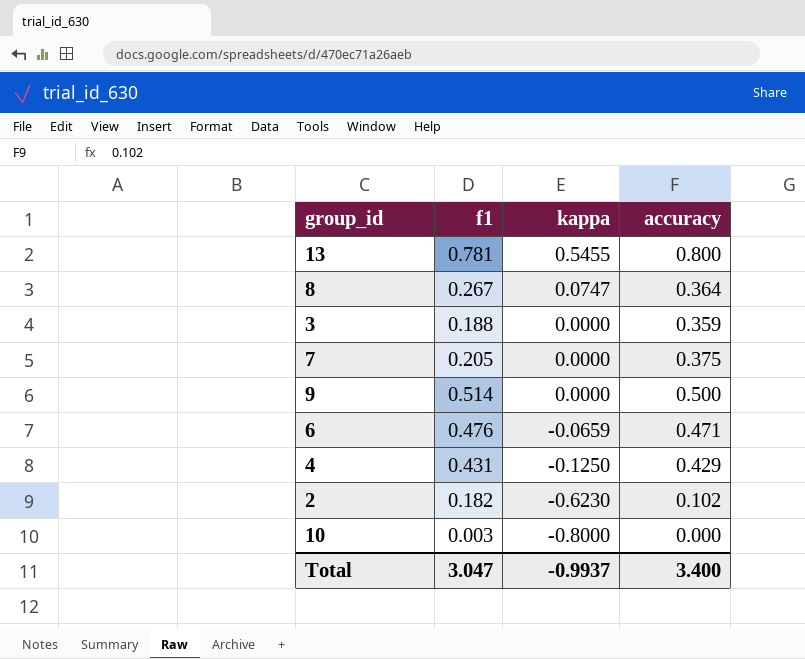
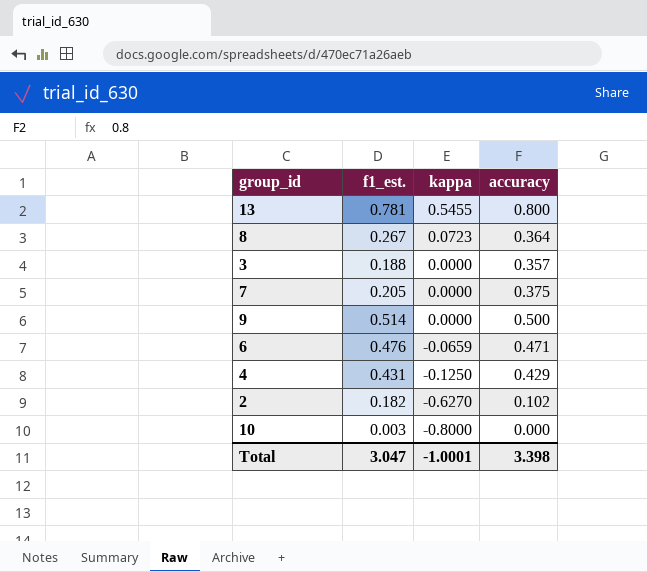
column name: f1 -> f1_est.
8 | kappa: 0.0747 -> 0.0723
3 | accuracy: 0.359 -> 0.357
2 | kappa: -0.6230 -> -0.6270
Total | kappa: -0.9937 -> -1.0001
Total | accuracy: 3.400 -> 3.398

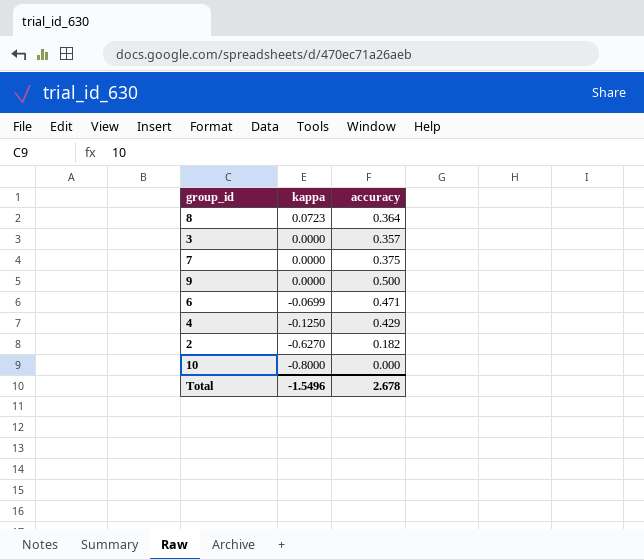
column f1_est. | position: 2 -> none
row 13: 0.781 | 0.5455 | 0.800 -> none
6 | kappa: -0.0659 -> -0.0699
2 | accuracy: 0.102 -> 0.182
Total | kappa: -1.0001 -> -1.5496
Total | accuracy: 3.398 -> 2.678

